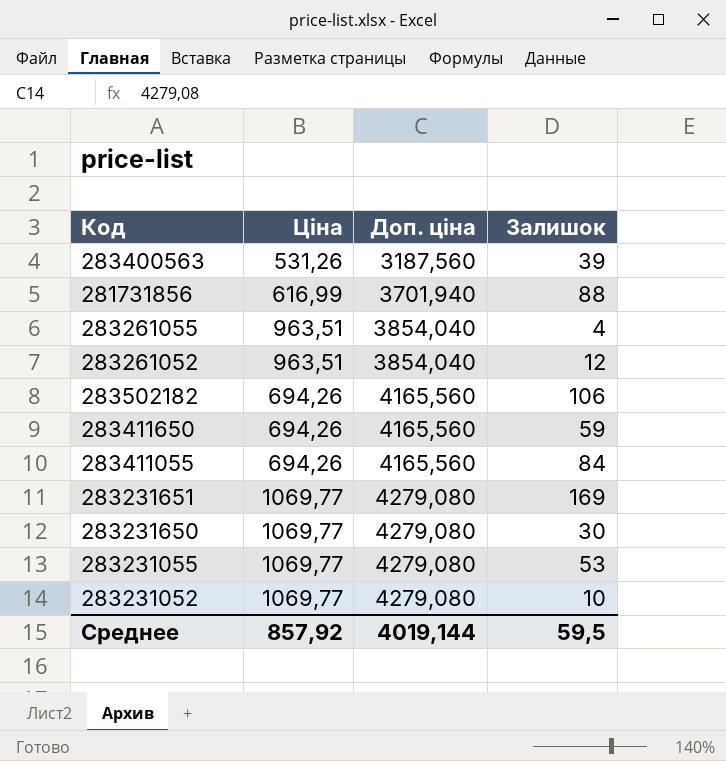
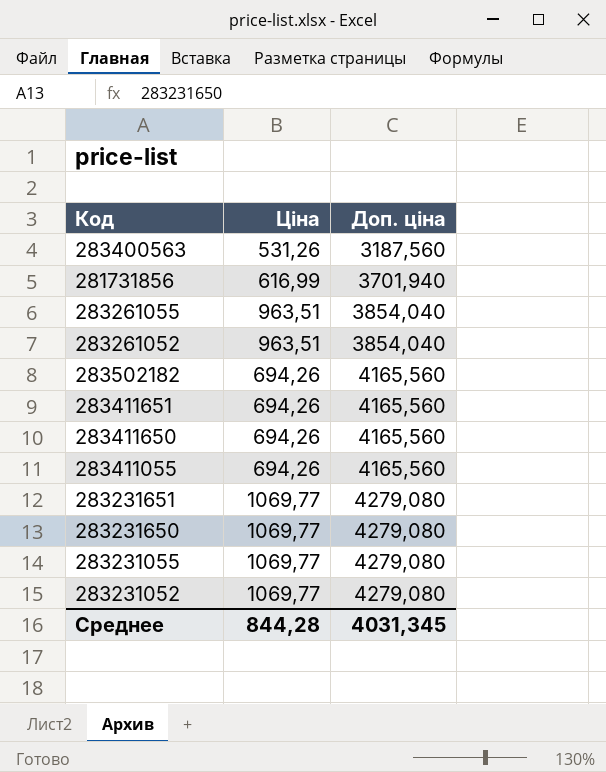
column Залишок | position: 4 -> none
row 283411651: none -> 694,26 | 4165,560
Среднее | Ціна: 857,92 -> 844,28
Среднее | Доп. ціна: 4019,144 -> 4031,345

